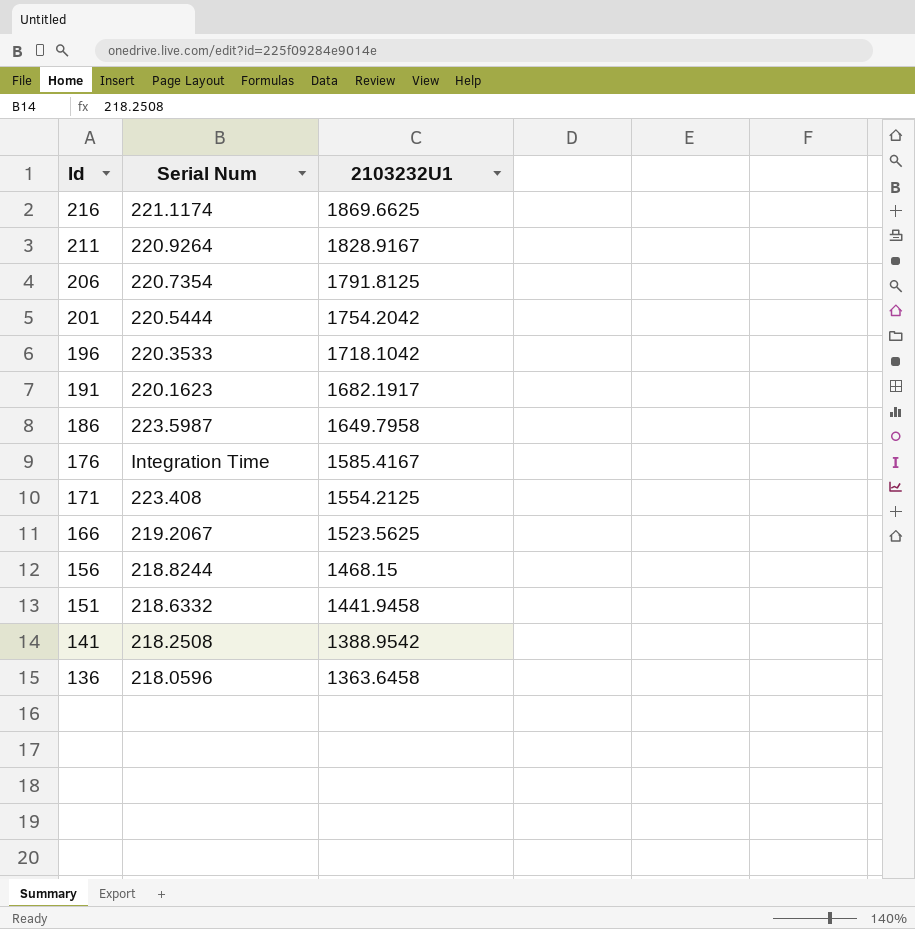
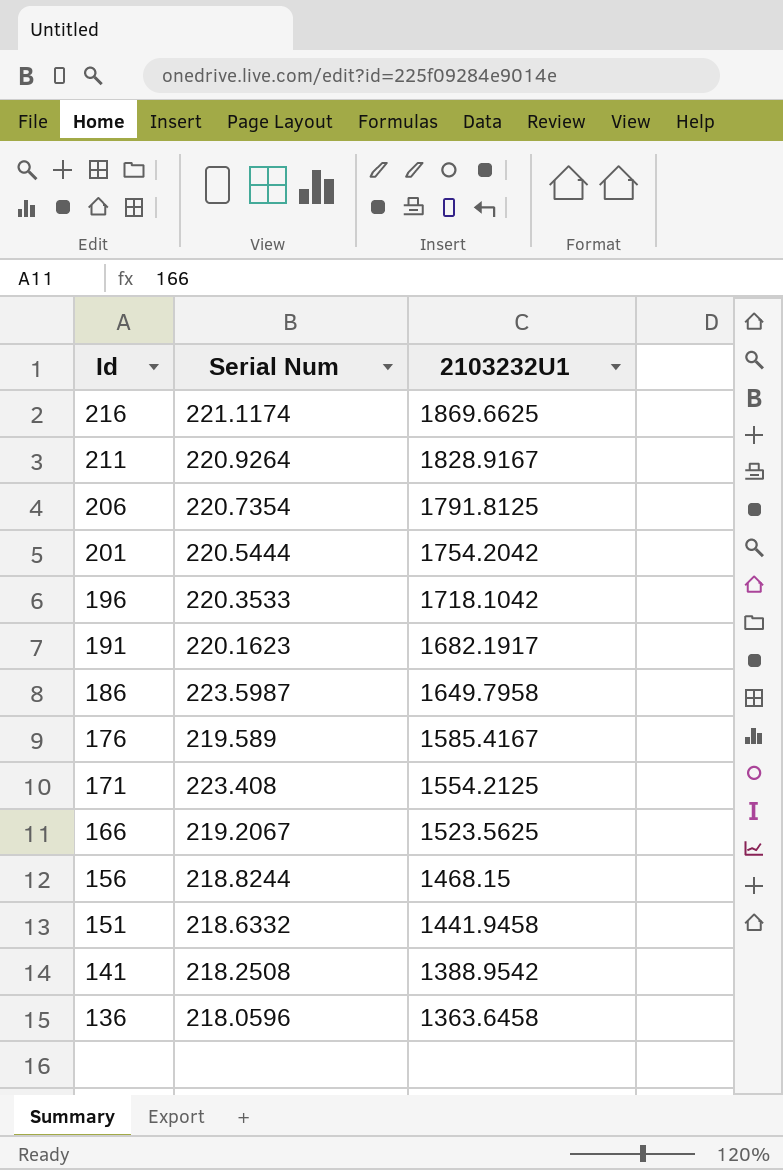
176 | Serial Num: Integration Time -> 219.589

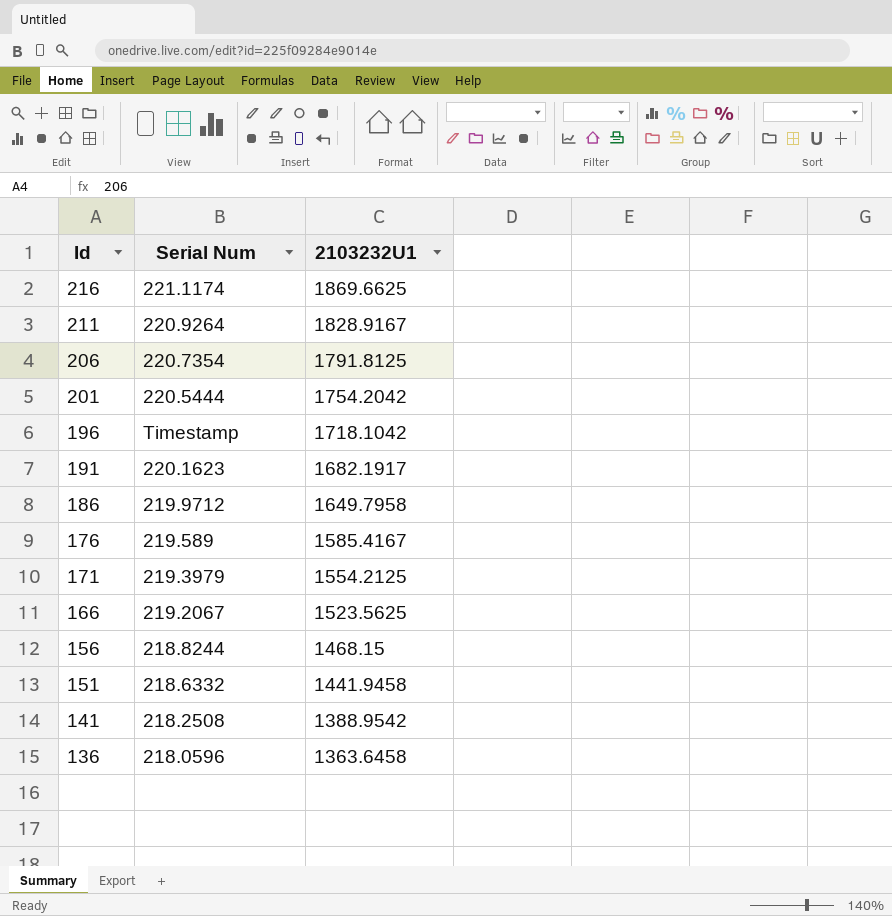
196 | Serial Num: 220.3533 -> Timestamp
186 | Serial Num: 223.5987 -> 219.9712
171 | Serial Num: 223.408 -> 219.3979

